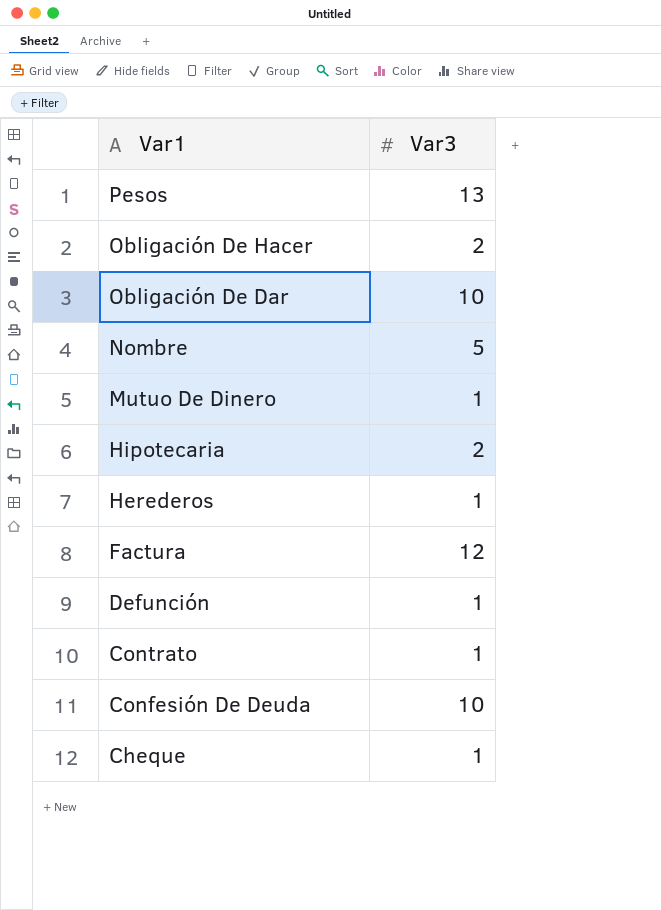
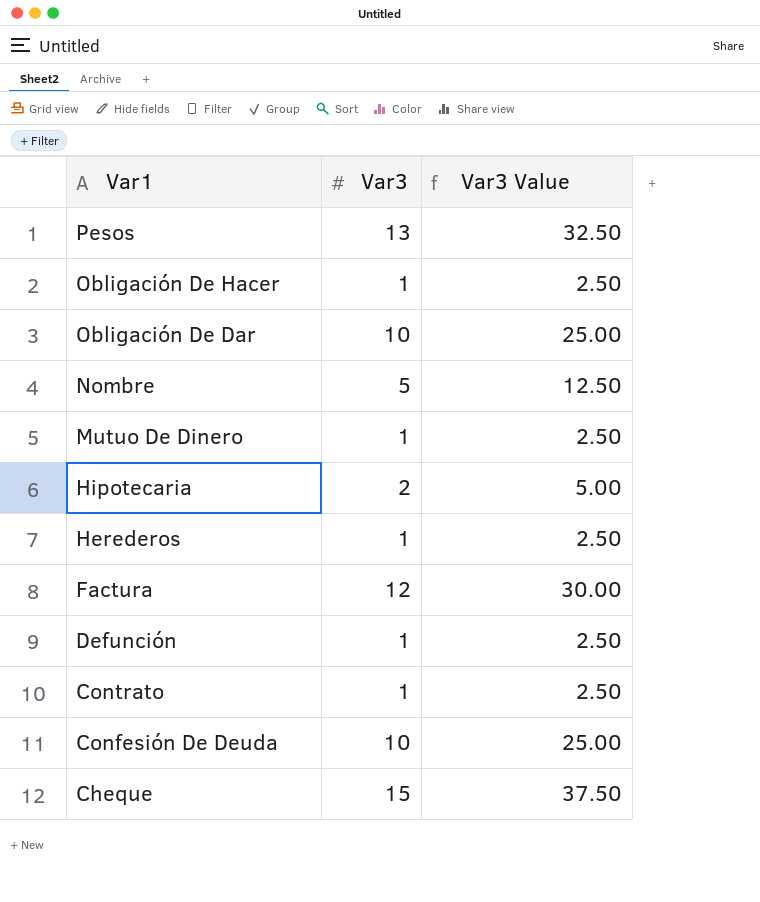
column Var3 Value | formula: none -> [Var3] * 2.5
Obligación De Hacer | Var3: 2 -> 1
Cheque | Var3: 1 -> 15

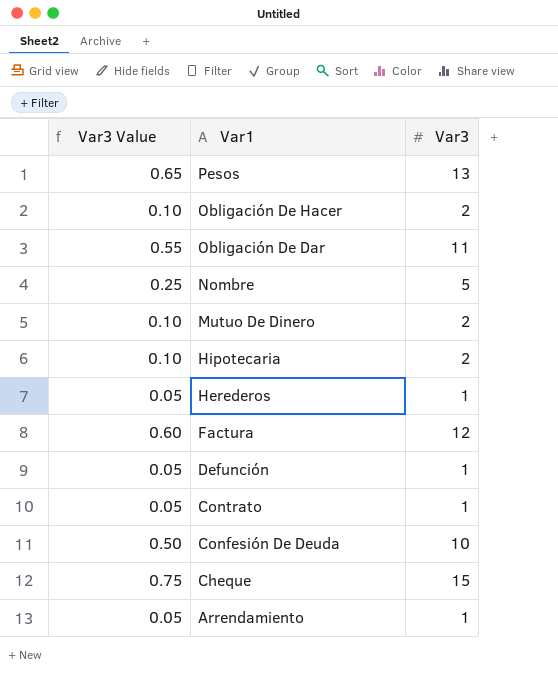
column Var3 Value | formula: [Var3] * 2.5 -> [Var3] * 0.05
column Var3 Value | position: 3 -> 1
Obligación De Hacer | Var3: 1 -> 2
Obligación De Dar | Var3: 10 -> 11
Mutuo De Dinero | Var3: 1 -> 2
row Arrendamiento: none -> 0.05 | 1

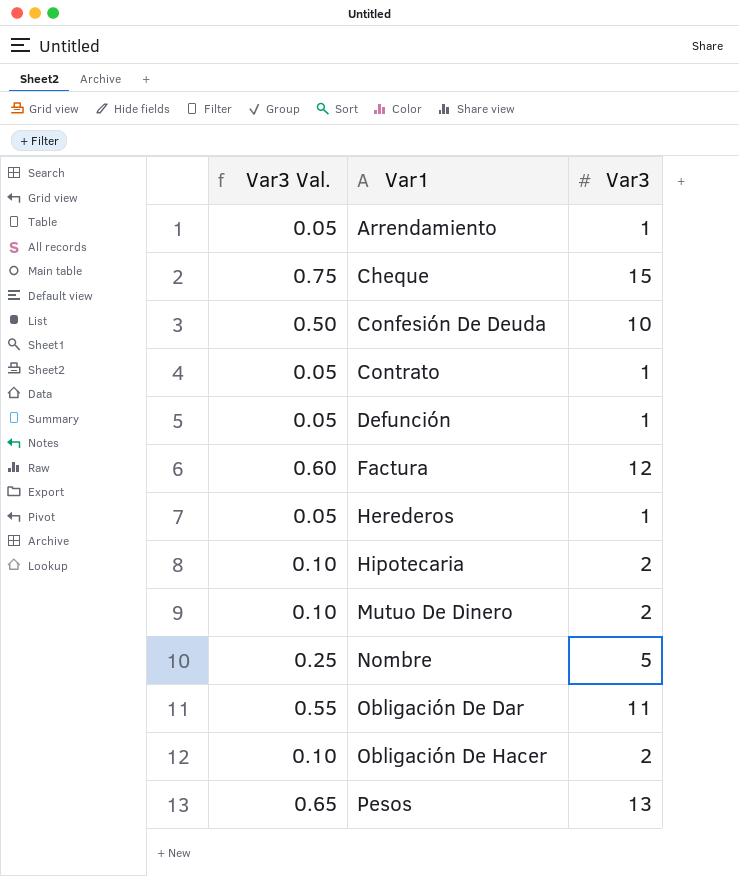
row order: Var1 descending -> Var1 ascending
column name: Var3 Value -> Var3 Val.

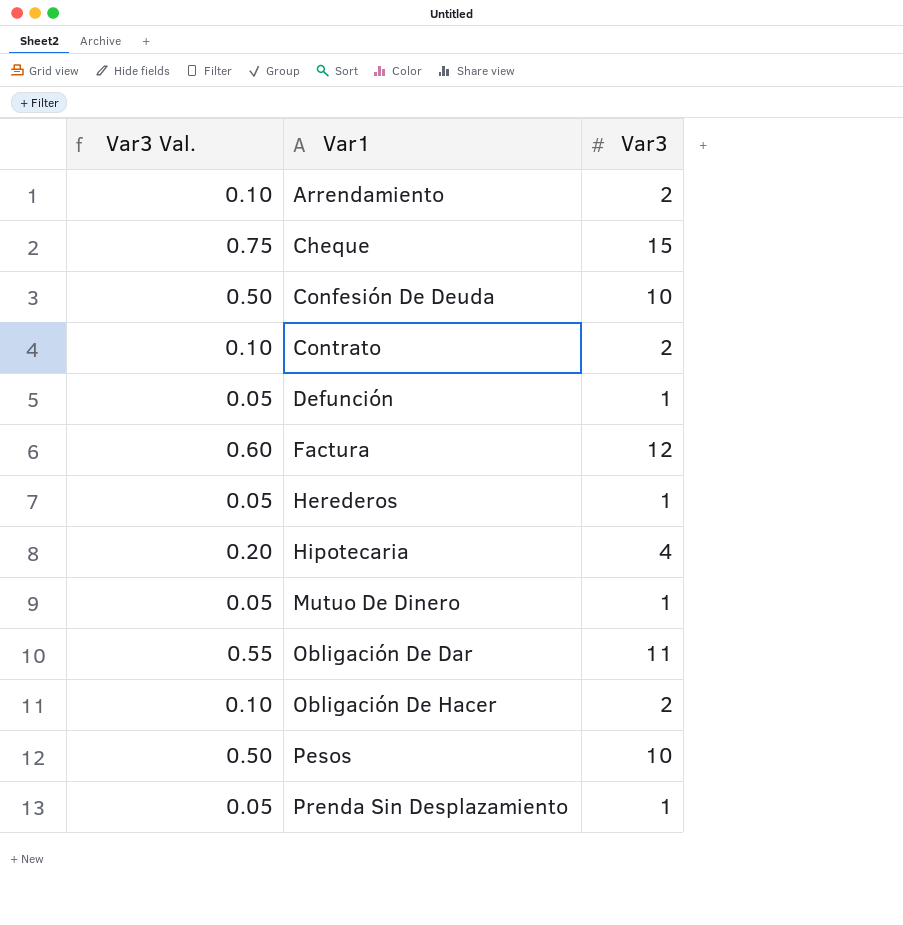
row Nombre: 0.25 | 5 -> none
Arrendamiento | Var3 Val.: 0.05 -> 0.10
Arrendamiento | Var3: 1 -> 2
Contrato | Var3 Val.: 0.05 -> 0.10
Contrato | Var3: 1 -> 2
Hipotecaria | Var3 Val.: 0.10 -> 0.20
Hipotecaria | Var3: 2 -> 4
Mutuo De Dinero | Var3 Val.: 0.10 -> 0.05
Mutuo De Dinero | Var3: 2 -> 1
Pesos | Var3 Val.: 0.65 -> 0.50
Pesos | Var3: 13 -> 10
row Prenda Sin Desplazamiento: none -> 0.05 | 1

